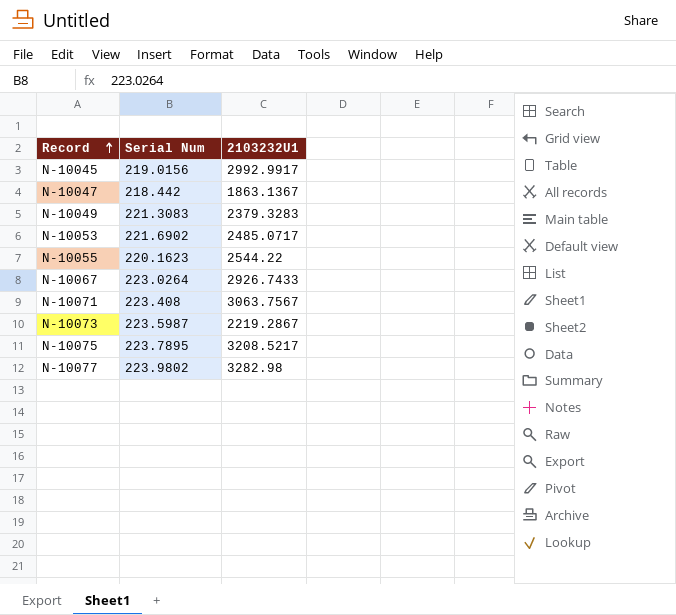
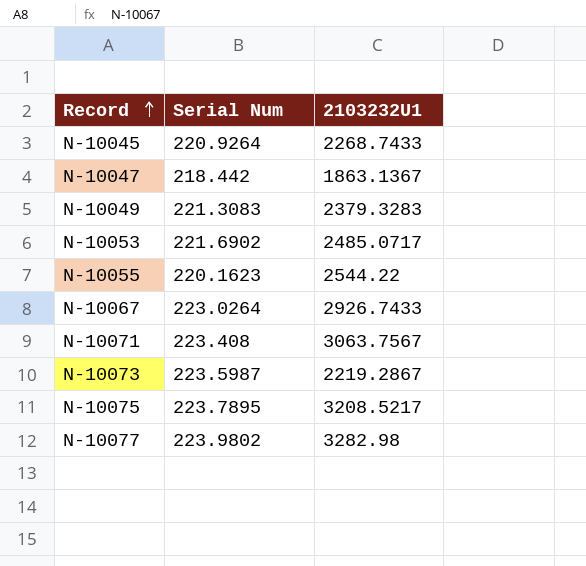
N-10045 | Serial Num: 219.0156 -> 220.9264
N-10045 | 2103232U1: 2992.9917 -> 2268.7433

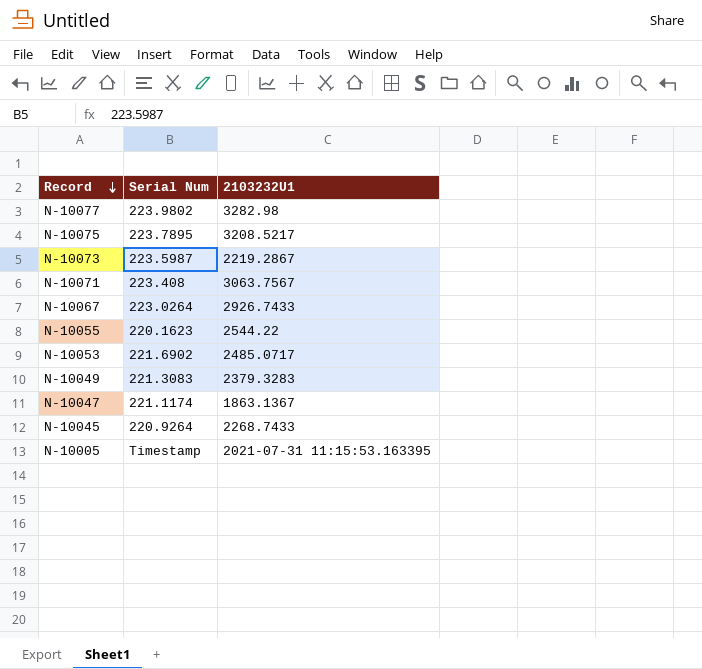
row order: Record ascending -> Record descending
N-10047 | Serial Num: 218.442 -> 221.1174
row N-10005: none -> Timestamp | 2021-07-31 11:15:53.163395

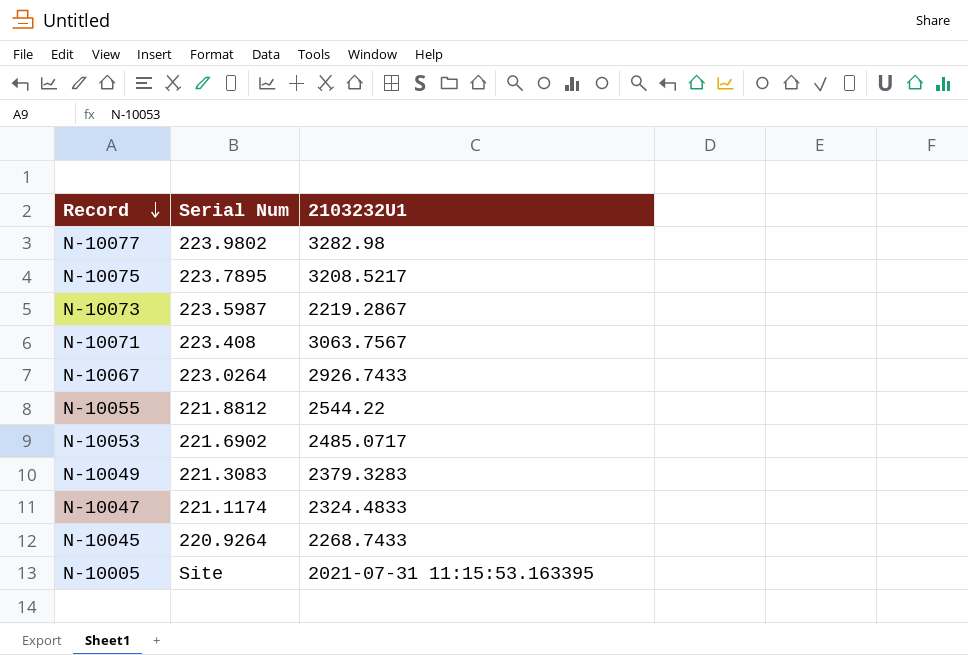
N-10055 | Serial Num: 220.1623 -> 221.8812
N-10047 | 2103232U1: 1863.1367 -> 2324.4833
N-10005 | Serial Num: Timestamp -> Site

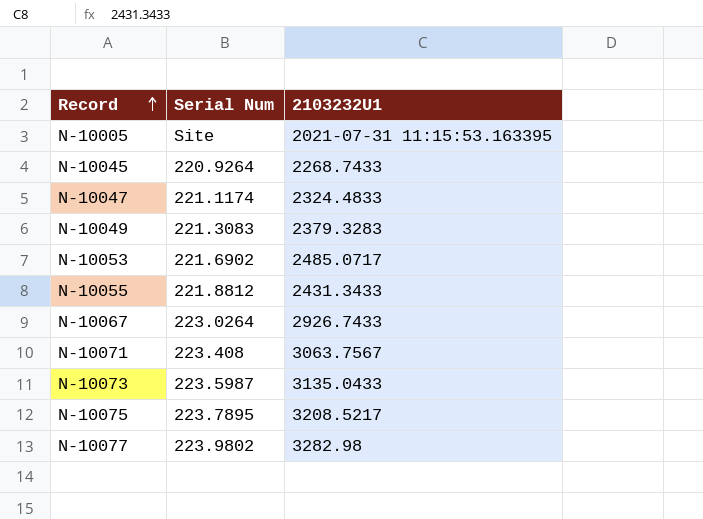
row order: Record descending -> Record ascending
N-10055 | 2103232U1: 2544.22 -> 2431.3433
N-10073 | 2103232U1: 2219.2867 -> 3135.0433

